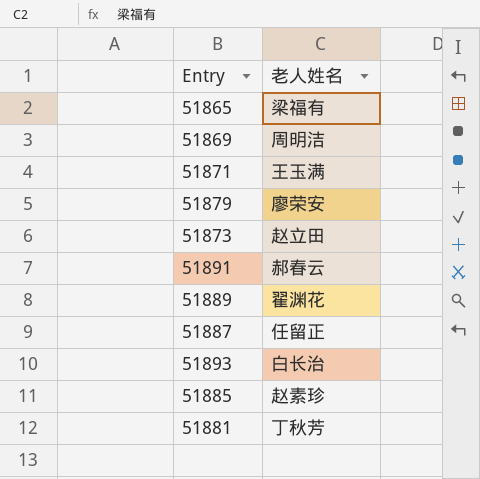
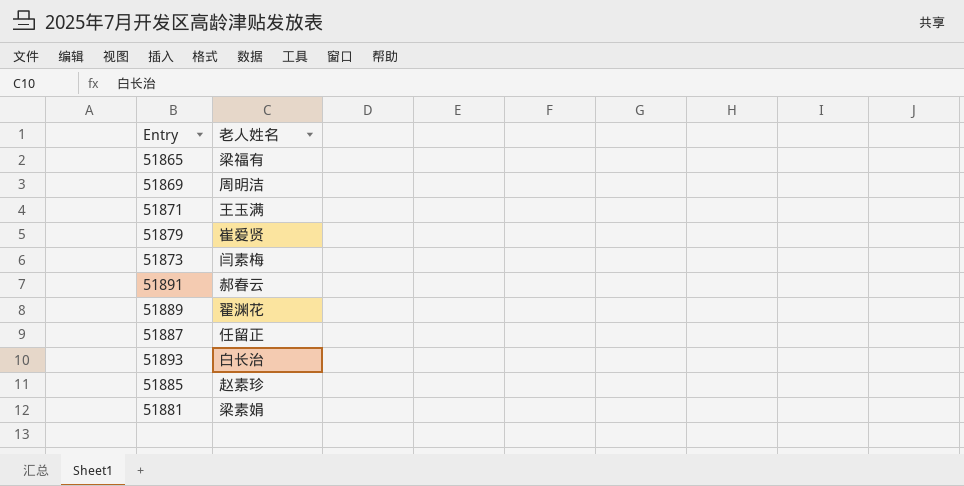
51879 | 老人姓名: 廖荣安 -> 崔爱贤
51873 | 老人姓名: 赵立田 -> 闫素梅
51881 | 老人姓名: 丁秋芳 -> 梁素娟

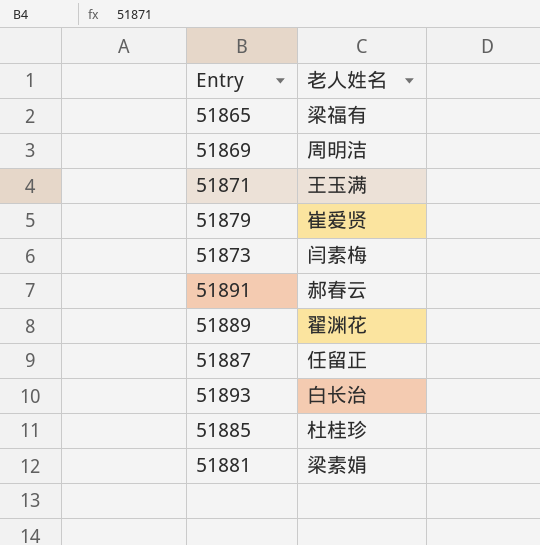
51885 | 老人姓名: 赵素珍 -> 杜桂珍

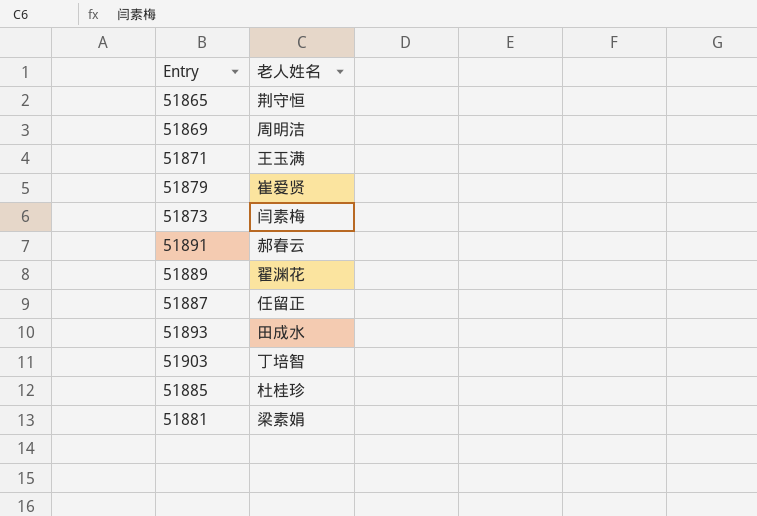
51865 | 老人姓名: 梁福有 -> 荆守恒
51893 | 老人姓名: 白长治 -> 田成水
row 51903: none -> 丁培智

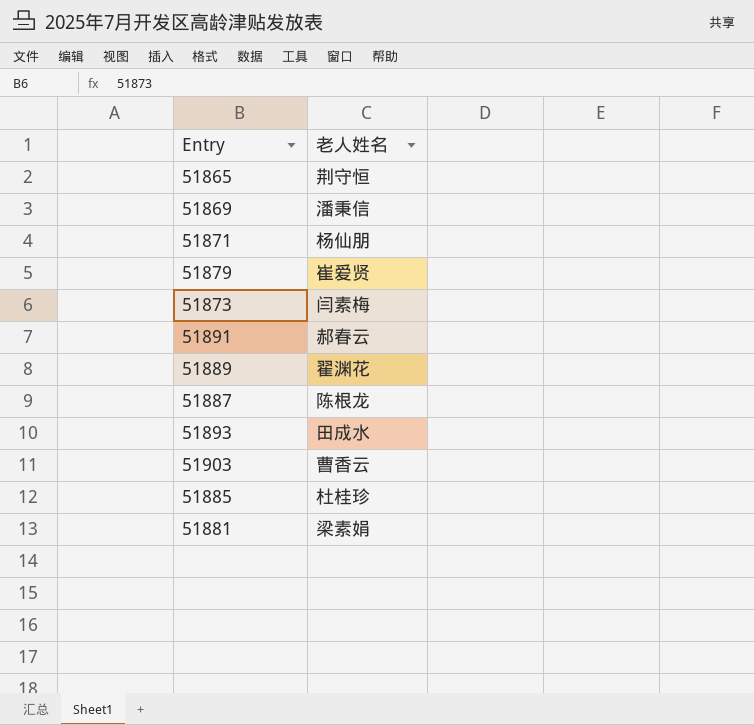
51869 | 老人姓名: 周明洁 -> 潘秉信
51871 | 老人姓名: 王玉满 -> 杨仙朋
51887 | 老人姓名: 任留正 -> 陈根龙
51903 | 老人姓名: 丁培智 -> 曹香云

